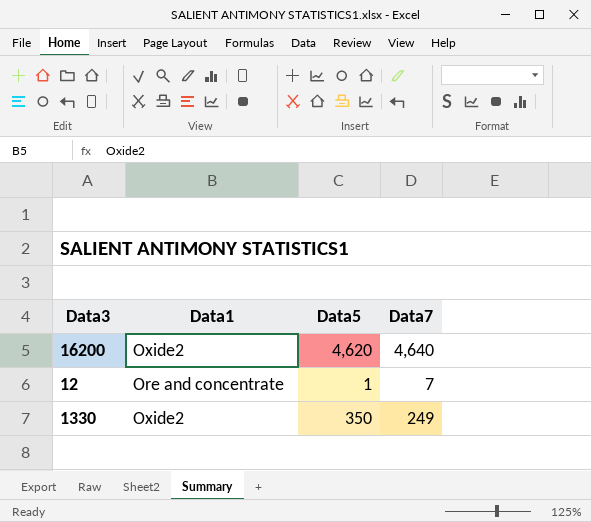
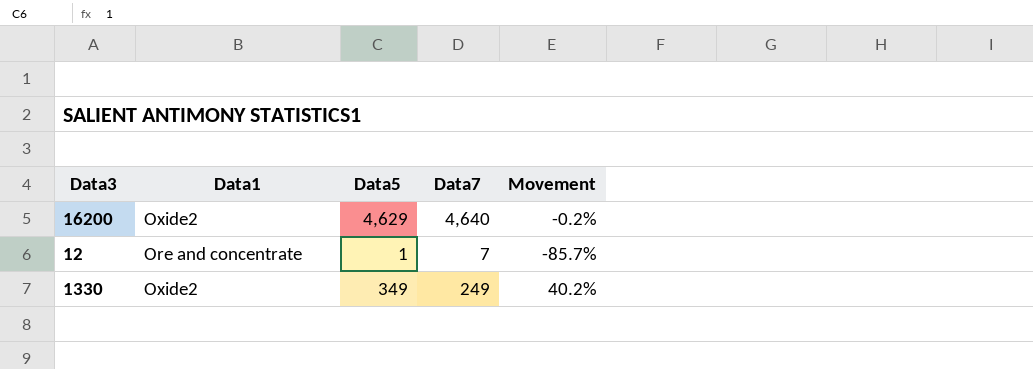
column Movement | formula: none -> ([Data5] - [Data7]) / [Data7]
16200 | Data5: 4,620 -> 4,629
1330 | Data5: 350 -> 349

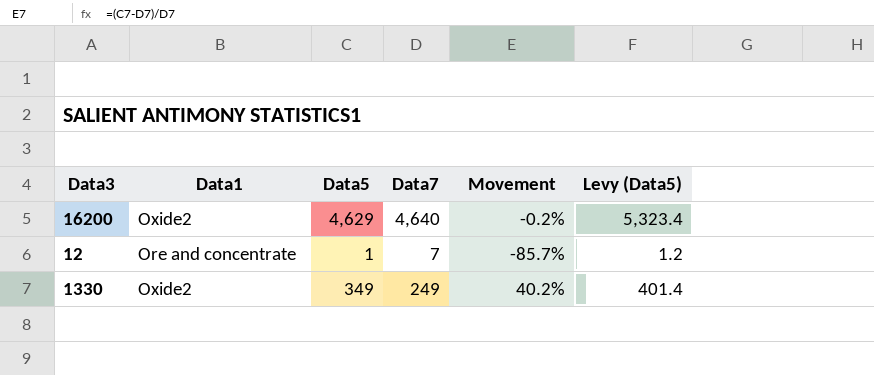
column Levy (Data5) | formula: none -> [Data5] * 1.15

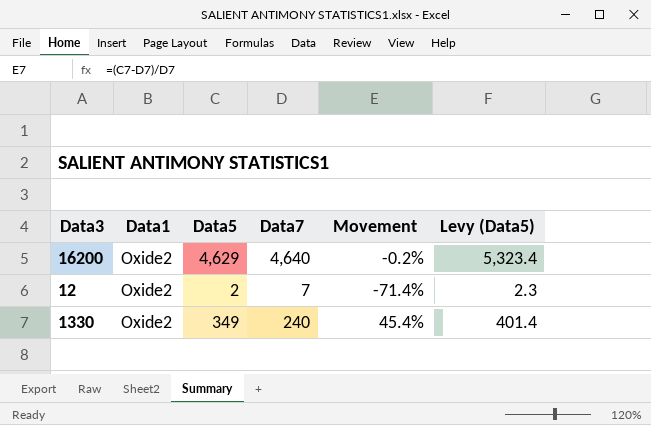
12 | Data1: Ore and concentrate -> Oxide2
12 | Data5: 1 -> 2
12 | Movement: -85.7% -> -71.4%
12 | Levy (Data5): 1.2 -> 2.3
1330 | Data7: 249 -> 240
1330 | Movement: 40.2% -> 45.4%

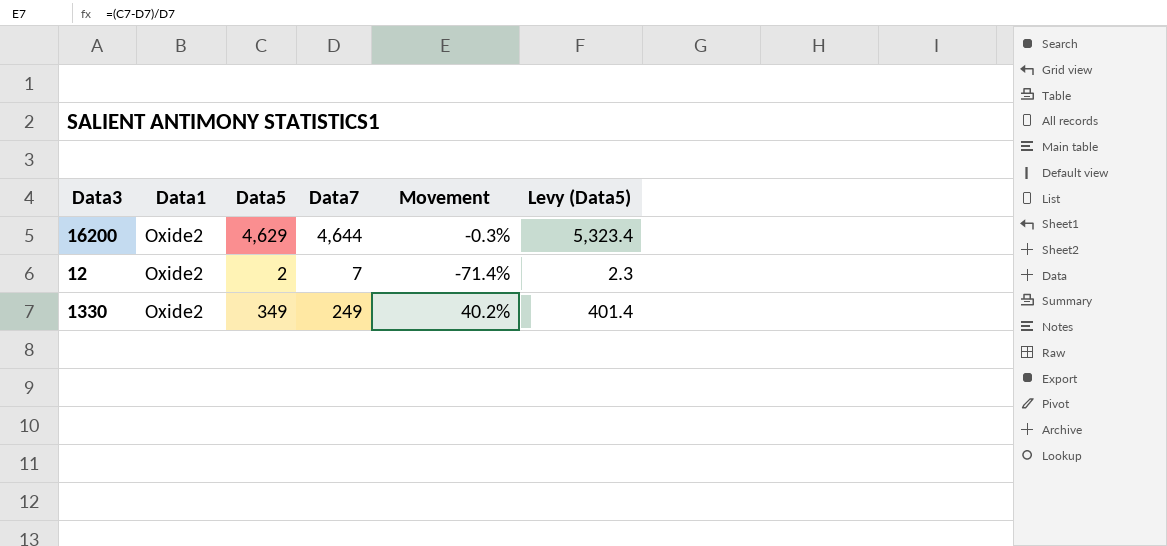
16200 | Data7: 4,640 -> 4,644
16200 | Movement: -0.2% -> -0.3%
1330 | Data7: 240 -> 249
1330 | Movement: 45.4% -> 40.2%

